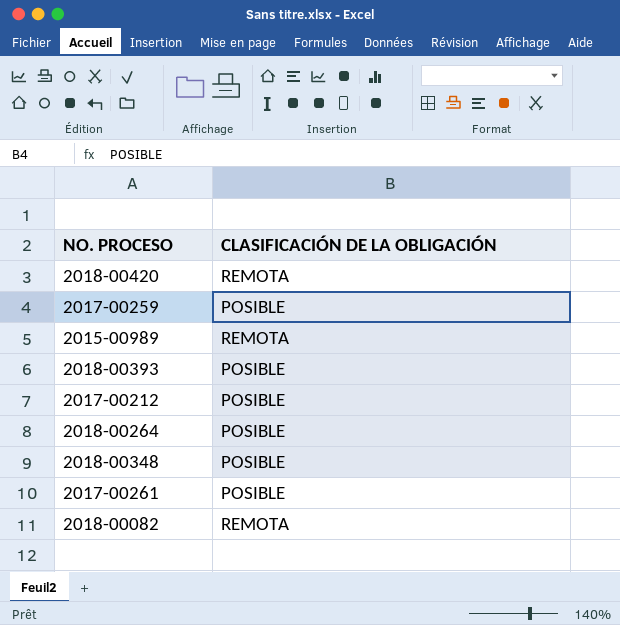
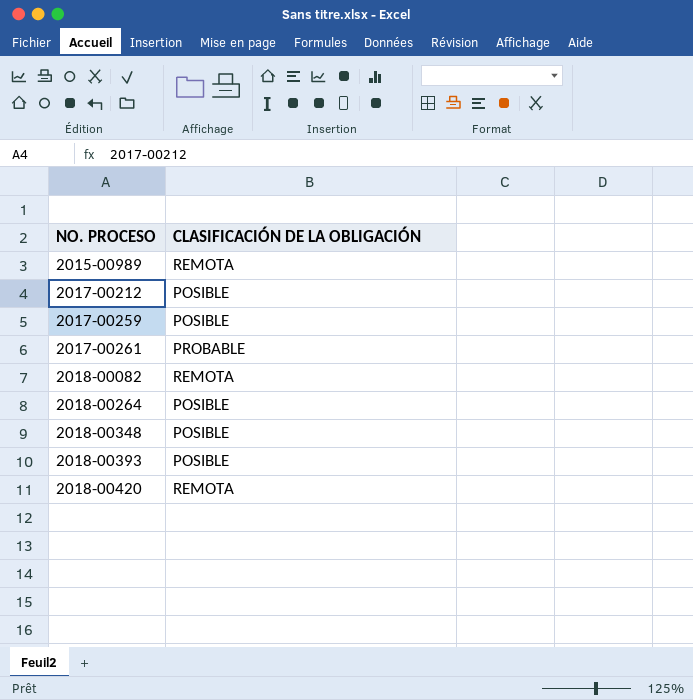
row order: none -> NO. PROCESO ascending
2017-00261 | CLASIFICACIÓN DE LA OBLIGACIÓN: POSIBLE -> PROBABLE

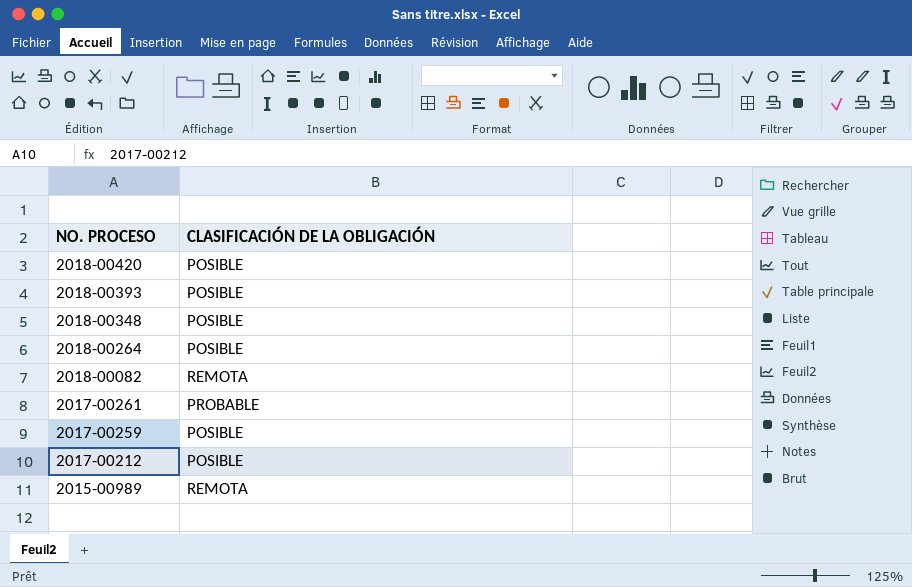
row order: NO. PROCESO ascending -> NO. PROCESO descending
2018-00420 | CLASIFICACIÓN DE LA OBLIGACIÓN: REMOTA -> POSIBLE

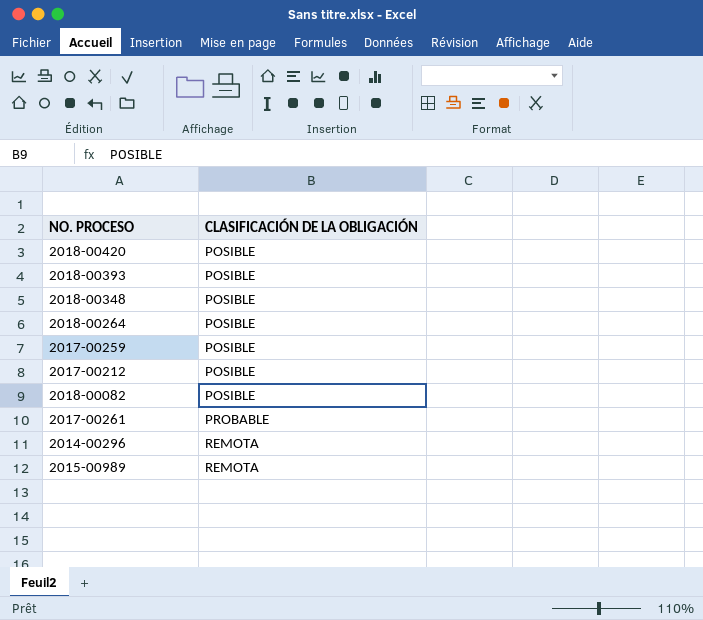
row order: NO. PROCESO descending -> CLASIFICACIÓN DE LA OBLIGACIÓN ascending
2018-00082 | CLASIFICACIÓN DE LA OBLIGACIÓN: REMOTA -> POSIBLE
row 2014-00296: none -> REMOTA

